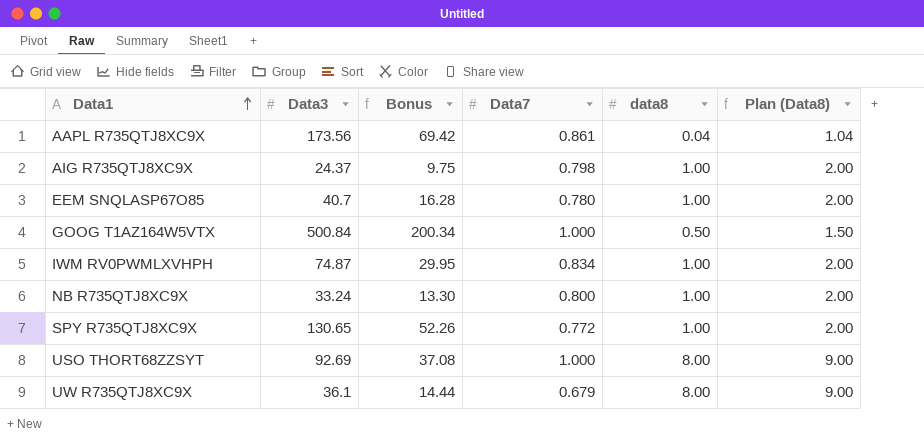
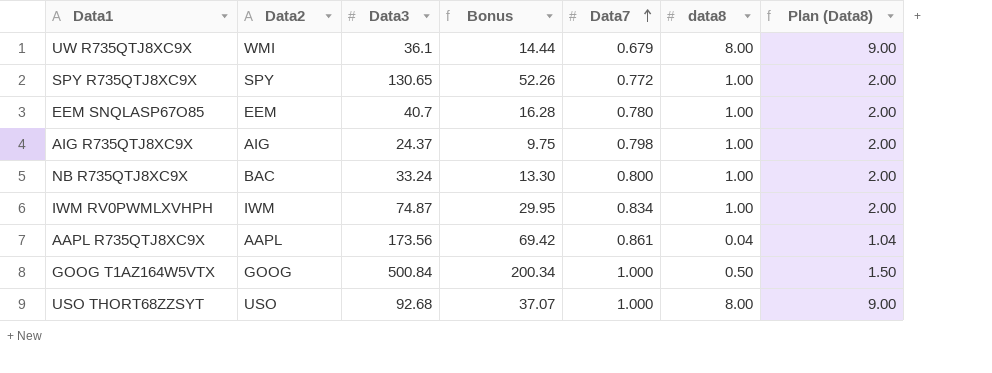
row order: Data1 ascending -> Data7 ascending
column Data2 | position: none -> 2
USO THORT68ZZSYT | Data3: 92.69 -> 92.68
USO THORT68ZZSYT | Bonus: 37.08 -> 37.07

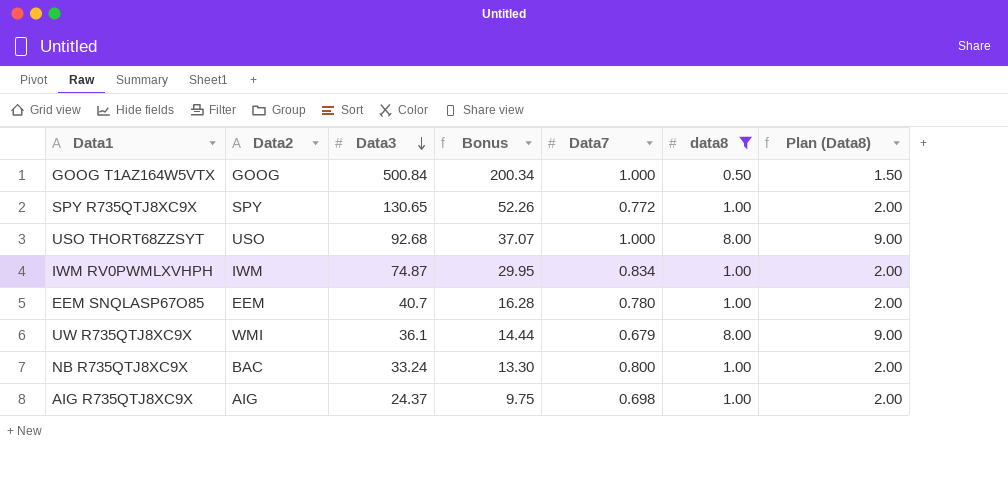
filter: none -> data8 != 0.04
row order: Data7 ascending -> Data3 descending
AIG R735QTJ8XC9X | Data7: 0.798 -> 0.698

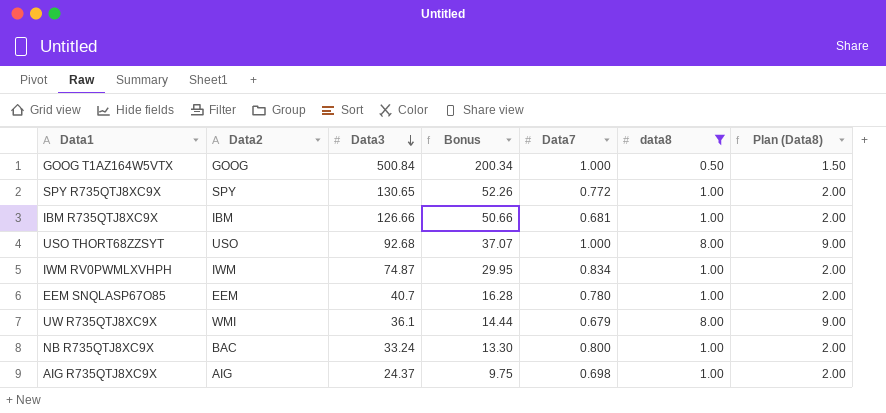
row IBM R735QTJ8XC9X: none -> IBM | 126.66 | 50.66 | 0.681 | 1.00 | 2.00

